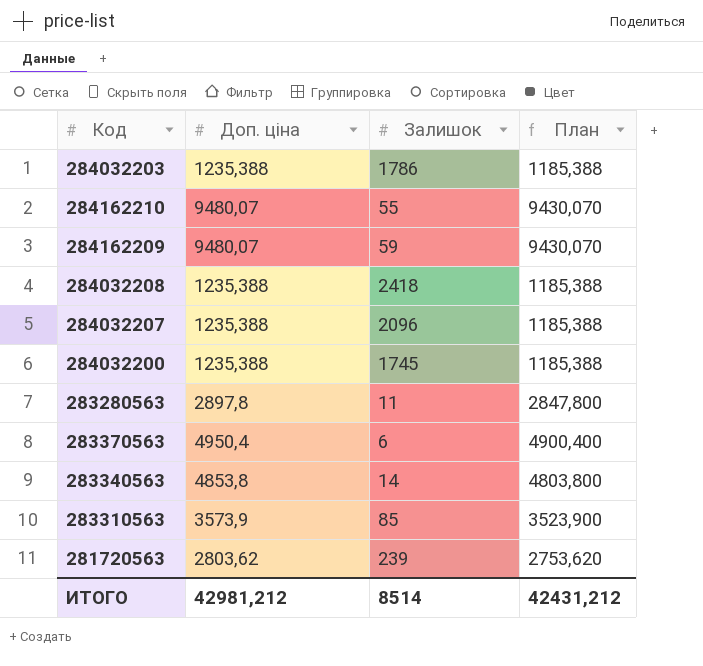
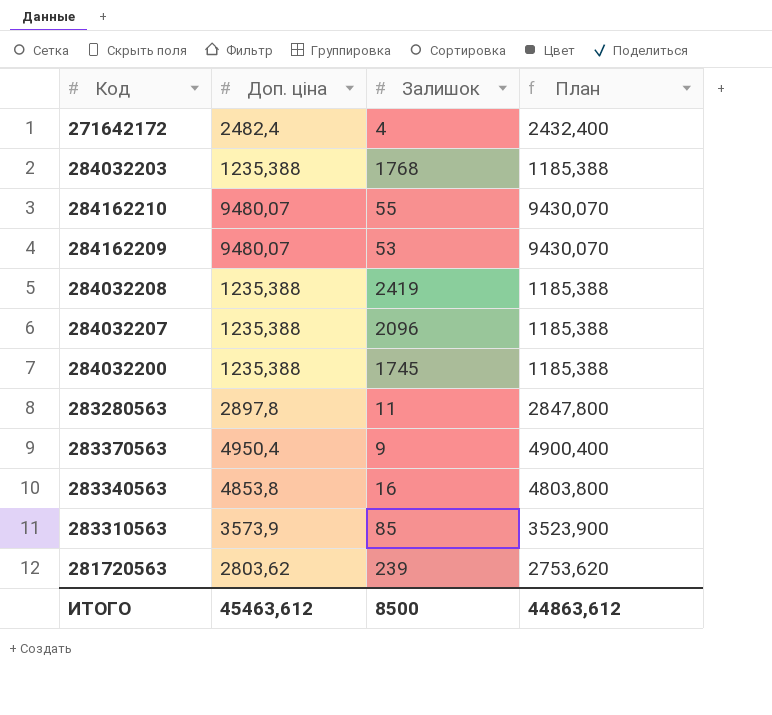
row 271642172: none -> 2482,4 | 4 | 2432,400
284032203 | Залишок: 1786 -> 1768
284162209 | Залишок: 59 -> 53
284032208 | Залишок: 2418 -> 2419
283370563 | Залишок: 6 -> 9
283340563 | Залишок: 14 -> 16
ИТОГО | Доп. ціна: 42981,212 -> 45463,612
ИТОГО | Залишок: 8514 -> 8500
ИТОГО | План: 42431,212 -> 44863,612

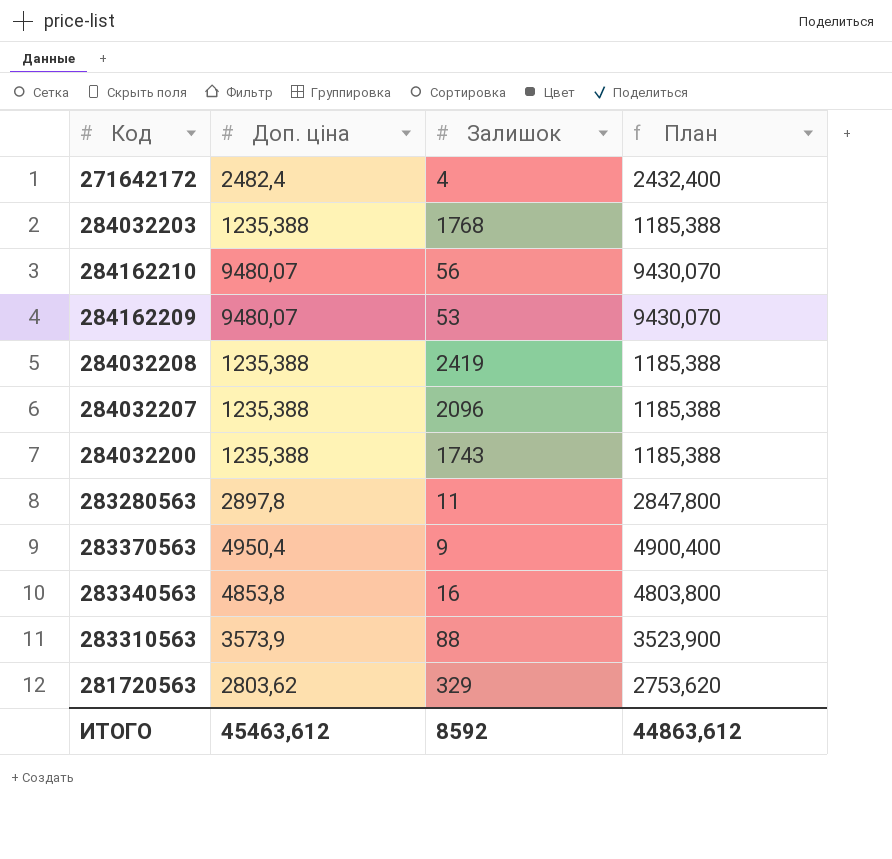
284162210 | Залишок: 55 -> 56
284032200 | Залишок: 1745 -> 1743
283310563 | Залишок: 85 -> 88
281720563 | Залишок: 239 -> 329
ИТОГО | Залишок: 8500 -> 8592

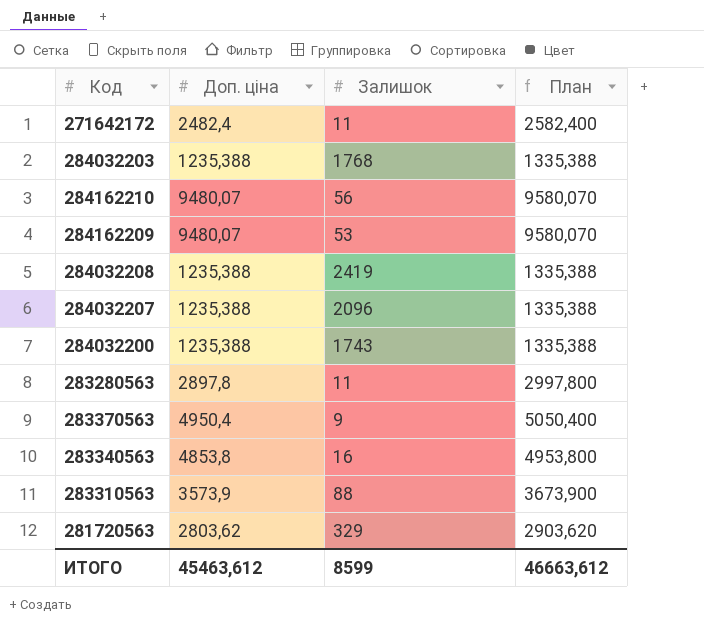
column План | formula: [Доп. ціна] - 50 -> [Доп. ціна] + 100
271642172 | Залишок: 4 -> 11
ИТОГО | Залишок: 8592 -> 8599
ИТОГО | План: 44863,612 -> 46663,612

